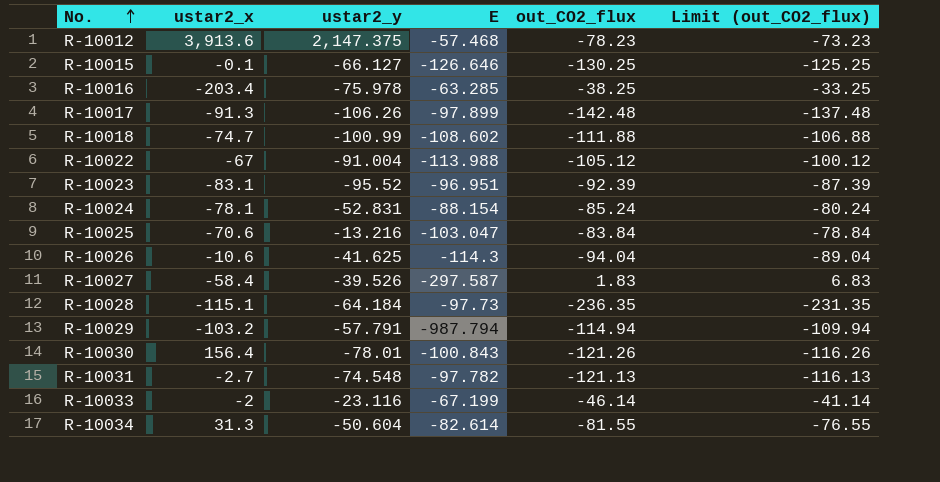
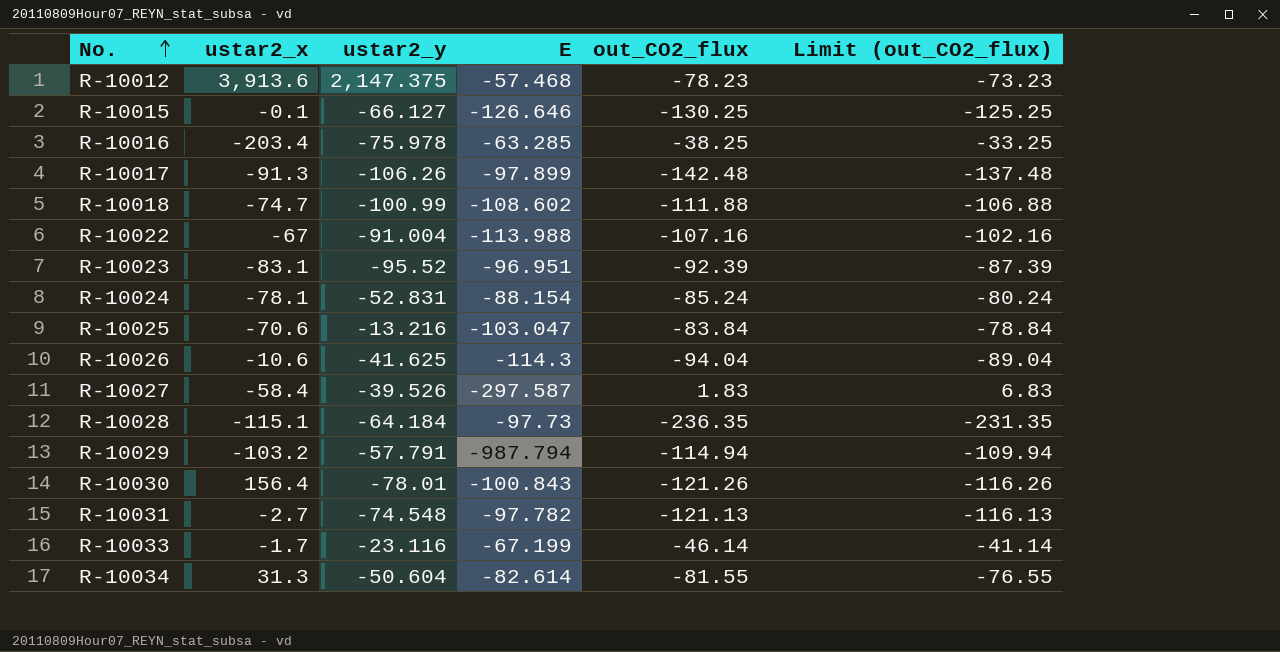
R-10022 | out_CO2_flux: -105.12 -> -107.16
R-10022 | Limit (out_CO2_flux): -100.12 -> -102.16
R-10033 | ustar2_x: -2 -> -1.7

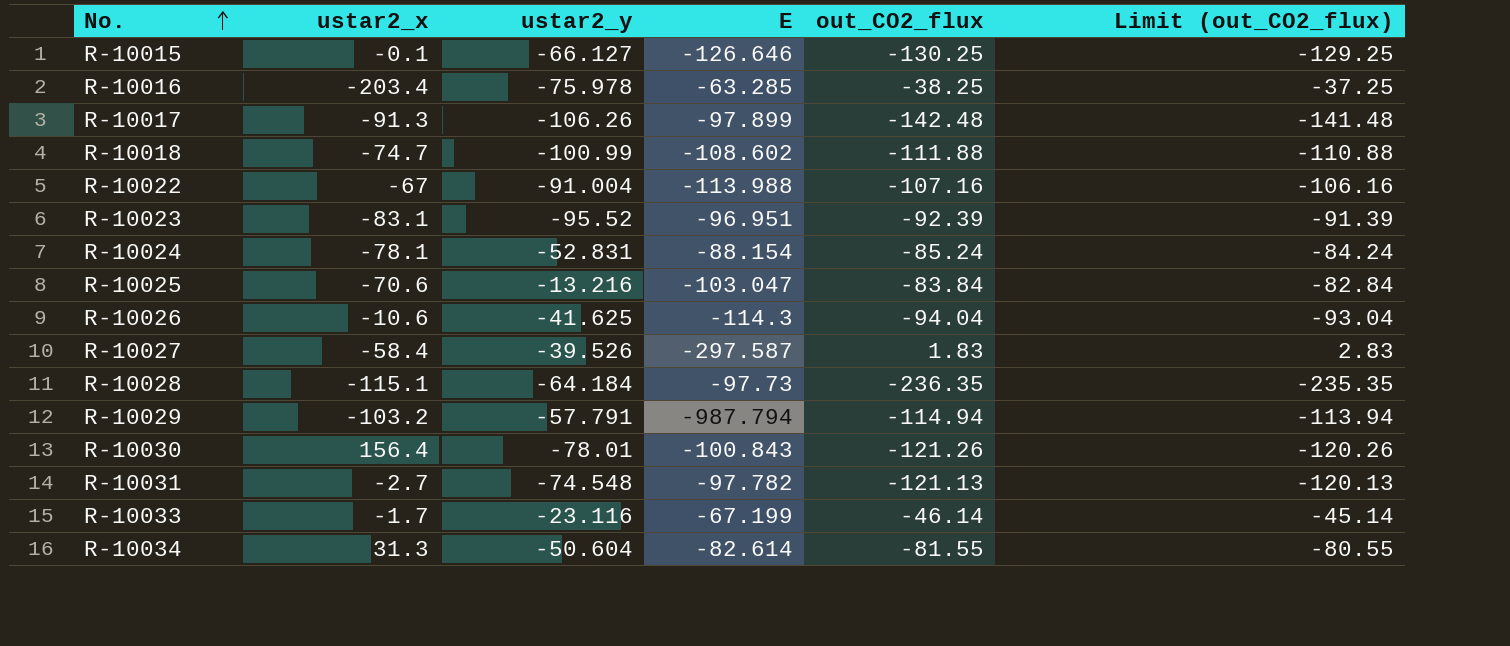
column Limit (out_CO2_flux) | formula: [out_CO2_flux] + 5 -> [out_CO2_flux] + 1
row R-10012: 3,913.6 | 2,147.375 | -57.468 | -78.23 | -73.23 -> none

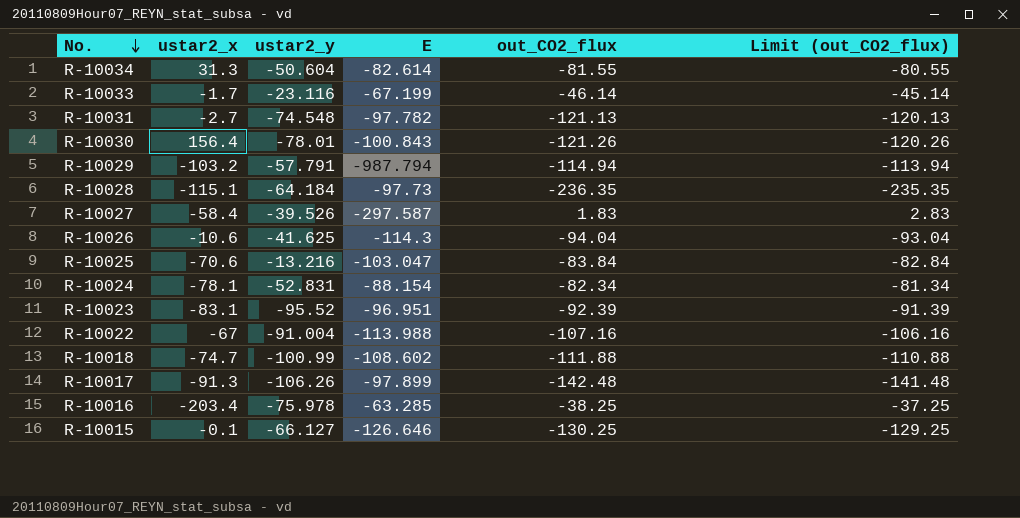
row order: No. ascending -> No. descending
R-10024 | out_CO2_flux: -85.24 -> -82.34
R-10024 | Limit (out_CO2_flux): -84.24 -> -81.34

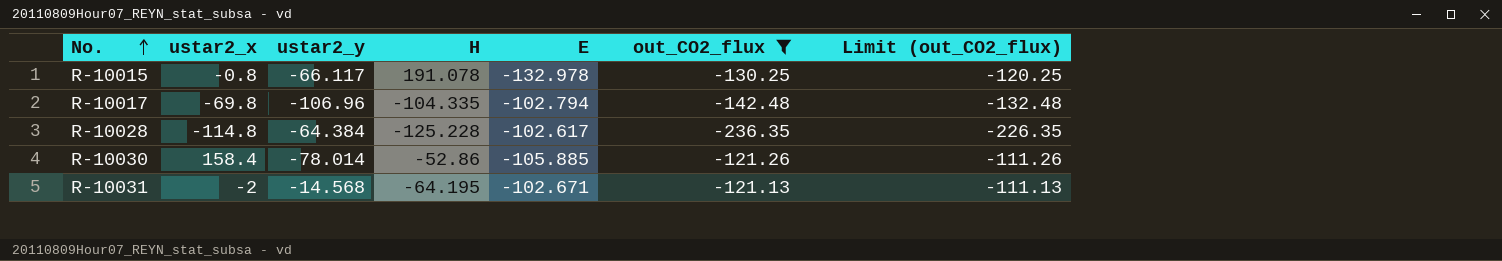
filter: none -> out_CO2_flux <= -121.13
row order: No. descending -> No. ascending
column H | position: none -> 4
column Limit (out_CO2_flux) | formula: [out_CO2_flux] + 1 -> [out_CO2_flux] + 10
R-10015 | ustar2_x: -0.1 -> -0.8
R-10015 | ustar2_y: -66.127 -> -66.117
R-10015 | E: -126.646 -> -132.978
R-10017 | ustar2_x: -91.3 -> -69.8
R-10017 | ustar2_y: -106.26 -> -106.96
R-10017 | E: -97.899 -> -102.794
R-10028 | ustar2_x: -115.1 -> -114.8
R-10028 | ustar2_y: -64.184 -> -64.384
R-10028 | E: -97.73 -> -102.617
R-10030 | ustar2_x: 156.4 -> 158.4
R-10030 | ustar2_y: -78.01 -> -78.014
R-10030 | E: -100.843 -> -105.885
R-10031 | ustar2_x: -2.7 -> -2
R-10031 | ustar2_y: -74.548 -> -14.568
R-10031 | E: -97.782 -> -102.671

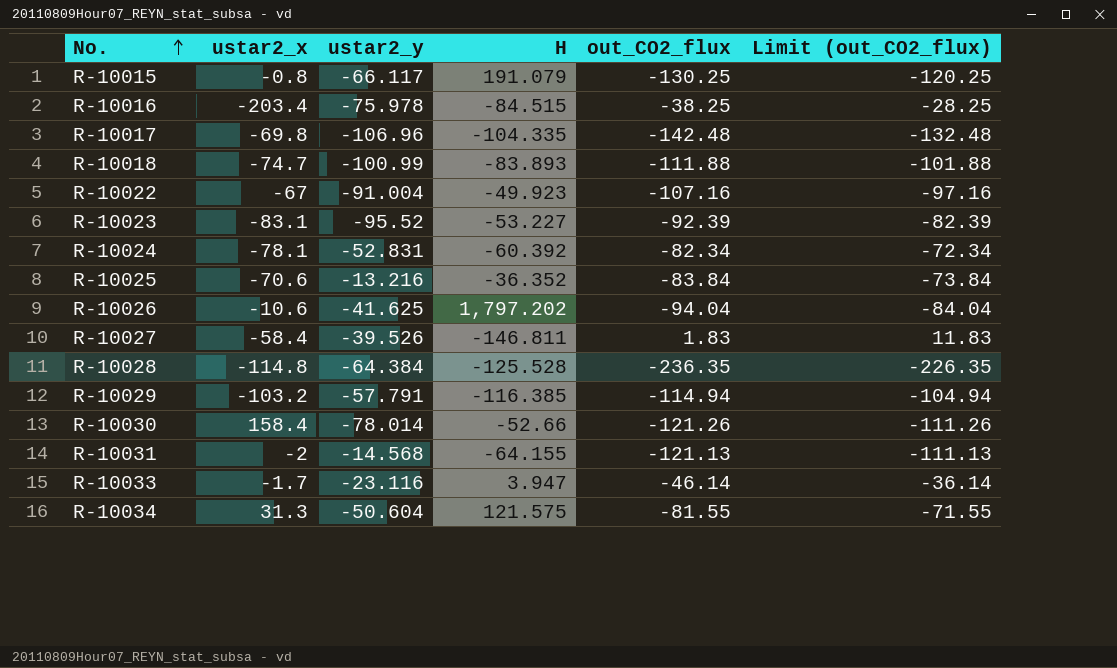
filter: out_CO2_flux <= -121.13 -> none
column E | position: 5 -> none
R-10015 | H: 191.078 -> 191.079
R-10028 | H: -125.228 -> -125.528
R-10030 | H: -52.86 -> -52.66
R-10031 | H: -64.195 -> -64.155

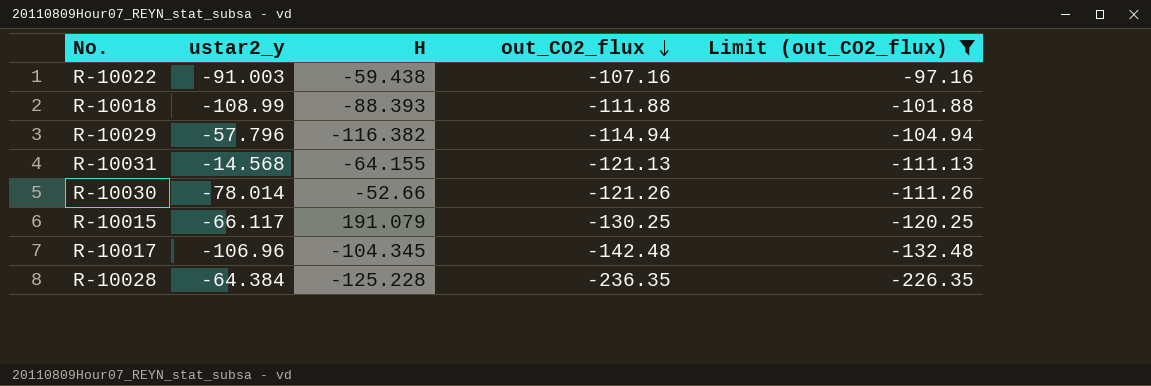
filter: none -> Limit (out_CO2_flux) <= -97.16
row order: No. ascending -> out_CO2_flux descending
column ustar2_x | position: 2 -> none
R-10022 | ustar2_y: -91.004 -> -91.003
R-10022 | H: -49.923 -> -59.438
R-10018 | ustar2_y: -100.99 -> -108.99
R-10018 | H: -83.893 -> -88.393
R-10029 | ustar2_y: -57.791 -> -57.796
R-10029 | H: -116.385 -> -116.382
R-10017 | H: -104.335 -> -104.345
R-10028 | H: -125.528 -> -125.228

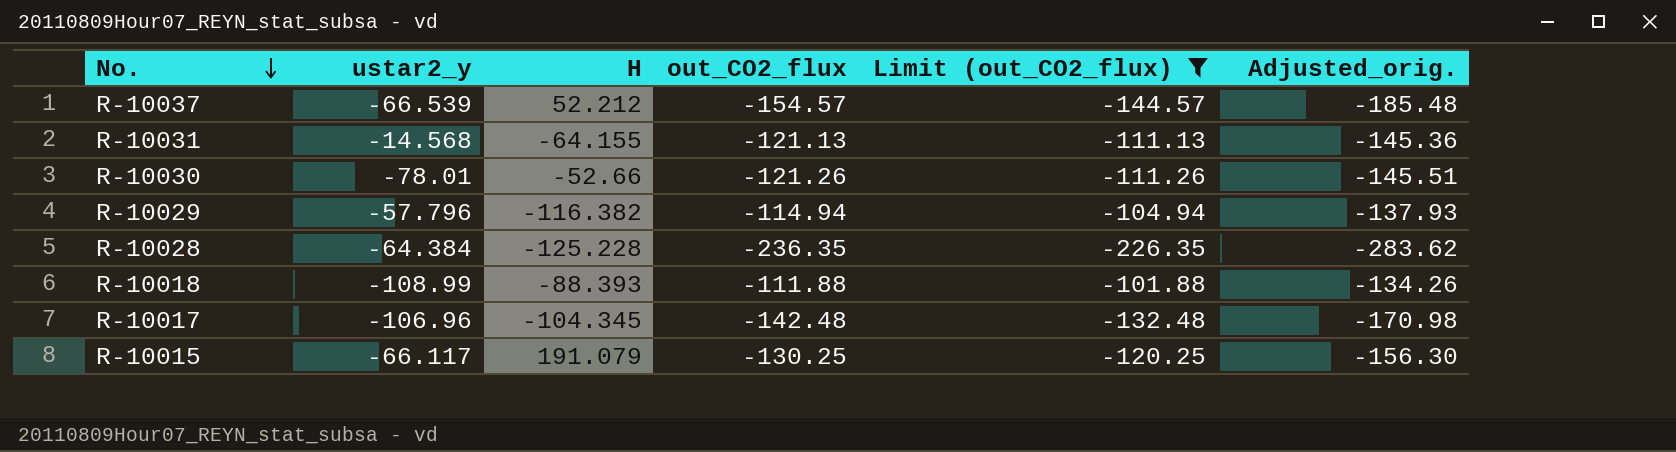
row order: out_CO2_flux descending -> No. descending
column Adjusted_orig. | formula: none -> [out_CO2_flux] * 1.2
row R-10022: -91.003 | -59.438 | -107.16 | -97.16 -> none
row R-10037: none -> -66.539 | 52.212 | -154.57 | -144.57 | -185.48
R-10030 | ustar2_y: -78.014 -> -78.01

